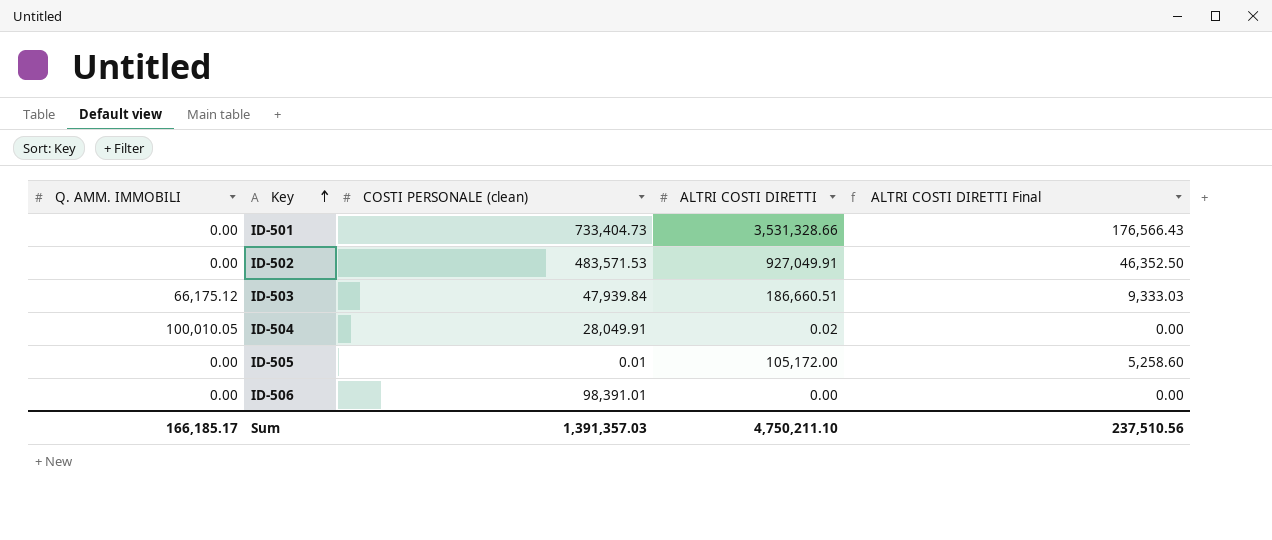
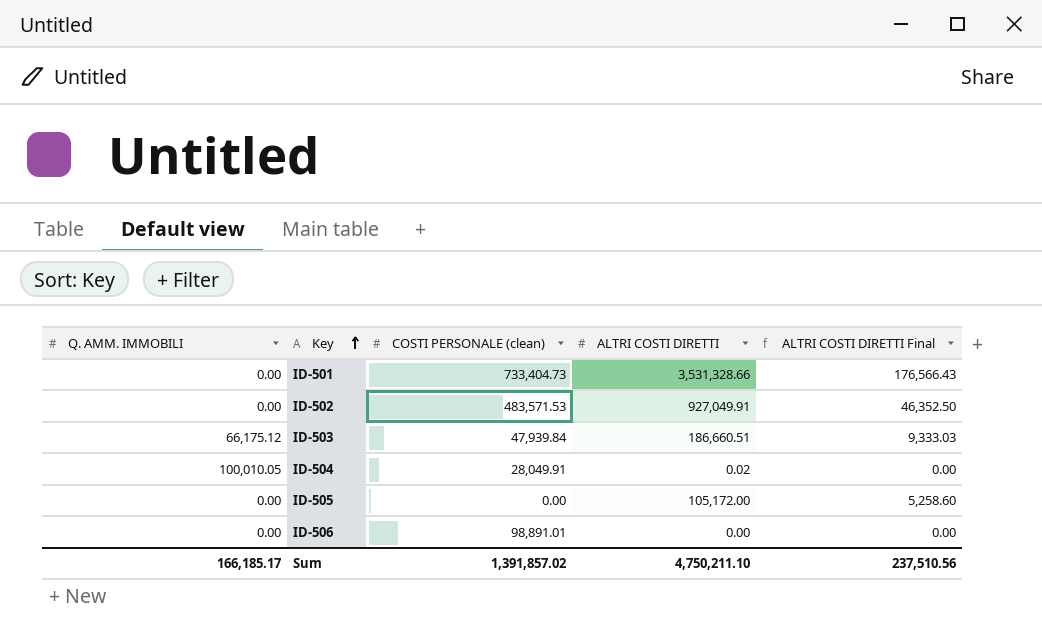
ID-505 | COSTI PERSONALE (clean): 0.01 -> 0.00
ID-506 | COSTI PERSONALE (clean): 98,391.01 -> 98,891.01
Sum | COSTI PERSONALE (clean): 1,391,357.03 -> 1,391,857.02

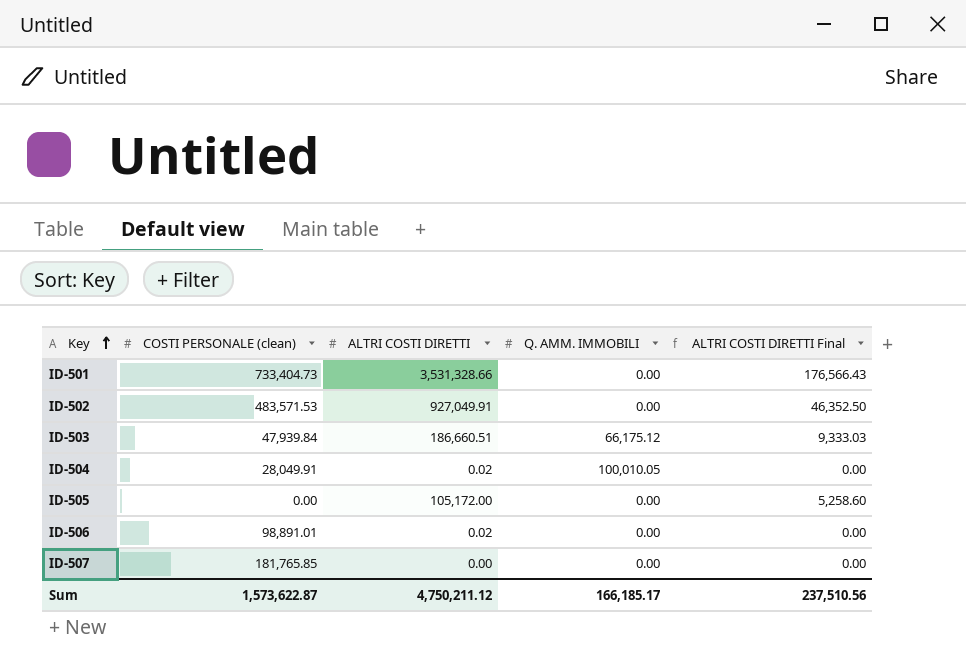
column Q. AMM. IMMOBILI | position: 1 -> 4
ID-506 | ALTRI COSTI DIRETTI: 0.00 -> 0.02
row ID-507: none -> 181,765.85 | 0.00 | 0.00 | 0.00
Sum | COSTI PERSONALE (clean): 1,391,857.02 -> 1,573,622.87
Sum | ALTRI COSTI DIRETTI: 4,750,211.10 -> 4,750,211.12

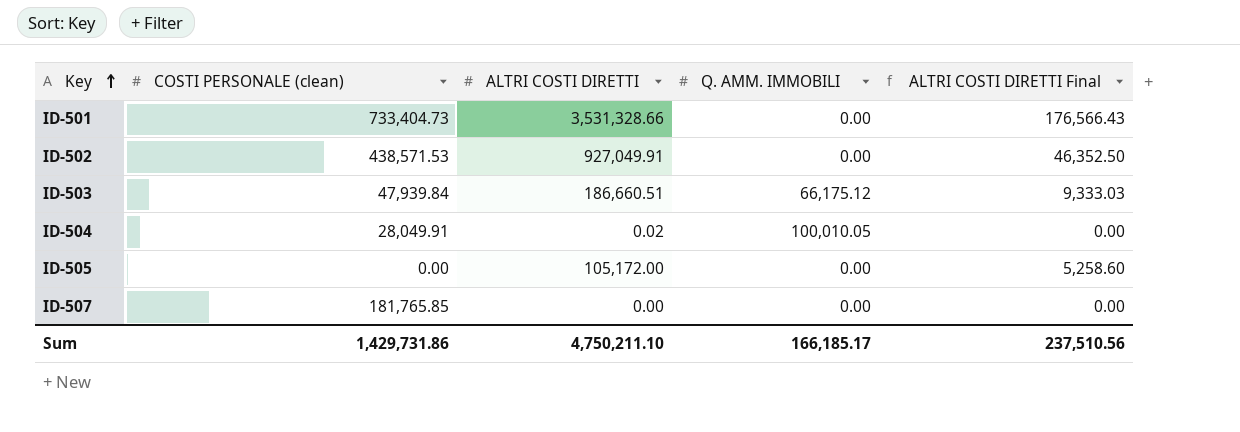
row ID-506: 98,891.01 | 0.02 | 0.00 | 0.00 -> none
ID-502 | COSTI PERSONALE (clean): 483,571.53 -> 438,571.53
Sum | COSTI PERSONALE (clean): 1,573,622.87 -> 1,429,731.86
Sum | ALTRI COSTI DIRETTI: 4,750,211.12 -> 4,750,211.10

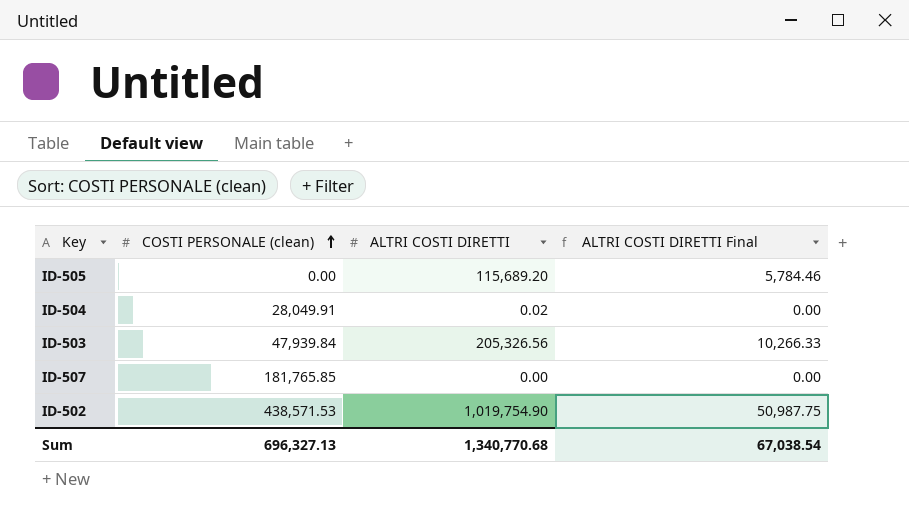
row order: Key ascending -> COSTI PERSONALE (clean) ascending
column Q. AMM. IMMOBILI | position: 4 -> none
row ID-501: 733,404.73 | 3,531,328.66 | 0.00 | 176,566.43 -> none
ID-505 | ALTRI COSTI DIRETTI: 105,172.00 -> 115,689.20
ID-505 | ALTRI COSTI DIRETTI Final: 5,258.60 -> 5,784.46
ID-503 | ALTRI COSTI DIRETTI: 186,660.51 -> 205,326.56
ID-503 | ALTRI COSTI DIRETTI Final: 9,333.03 -> 10,266.33
ID-502 | ALTRI COSTI DIRETTI: 927,049.91 -> 1,019,754.90
ID-502 | ALTRI COSTI DIRETTI Final: 46,352.50 -> 50,987.75
Sum | COSTI PERSONALE (clean): 1,429,731.86 -> 696,327.13
Sum | ALTRI COSTI DIRETTI: 4,750,211.10 -> 1,340,770.68
Sum | ALTRI COSTI DIRETTI Final: 237,510.56 -> 67,038.54

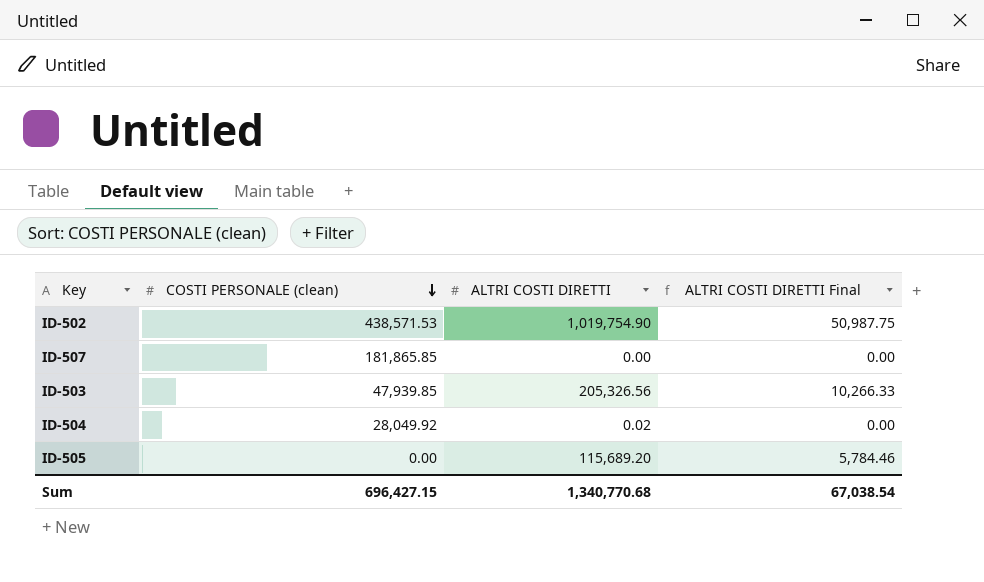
row order: COSTI PERSONALE (clean) ascending -> COSTI PERSONALE (clean) descending
ID-507 | COSTI PERSONALE (clean): 181,765.85 -> 181,865.85
ID-503 | COSTI PERSONALE (clean): 47,939.84 -> 47,939.85
ID-504 | COSTI PERSONALE (clean): 28,049.91 -> 28,049.92
Sum | COSTI PERSONALE (clean): 696,327.13 -> 696,427.15

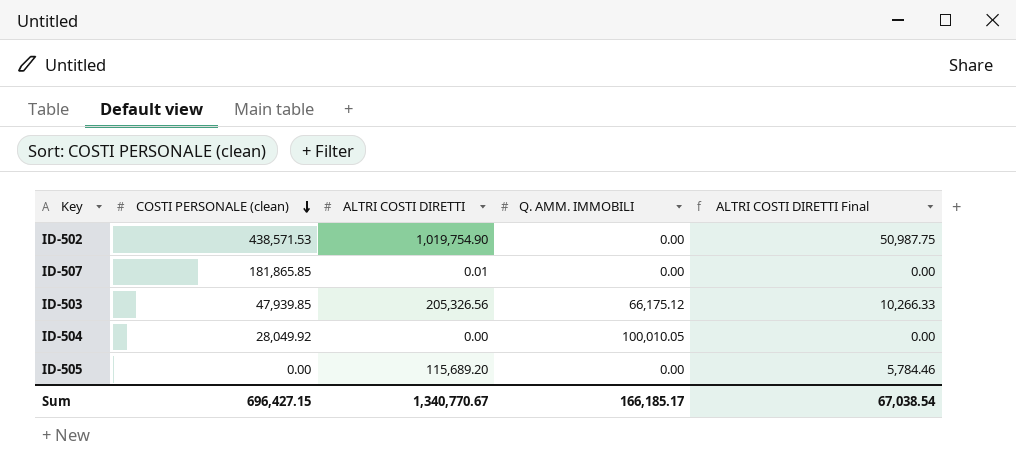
column Q. AMM. IMMOBILI | position: none -> 4
ID-507 | ALTRI COSTI DIRETTI: 0.00 -> 0.01
ID-504 | ALTRI COSTI DIRETTI: 0.02 -> 0.00
Sum | ALTRI COSTI DIRETTI: 1,340,770.68 -> 1,340,770.67

